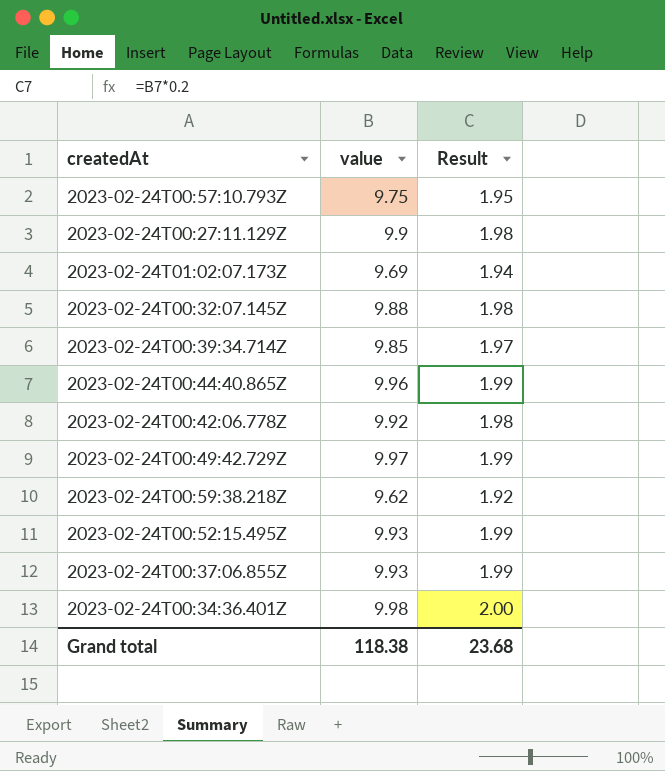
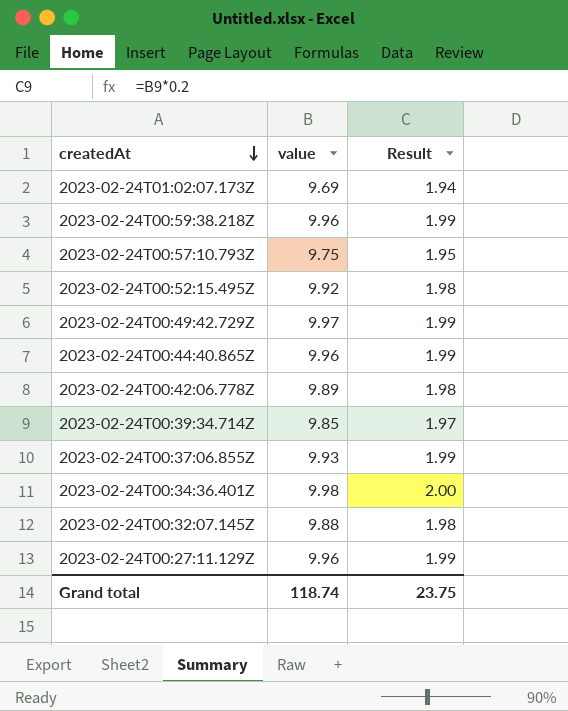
row order: none -> createdAt descending
2023-02-24T00:59:38.218Z | value: 9.62 -> 9.96
2023-02-24T00:59:38.218Z | Result: 1.92 -> 1.99
2023-02-24T00:52:15.495Z | value: 9.93 -> 9.92
2023-02-24T00:52:15.495Z | Result: 1.99 -> 1.98
2023-02-24T00:42:06.778Z | value: 9.92 -> 9.89
2023-02-24T00:27:11.129Z | value: 9.9 -> 9.96
2023-02-24T00:27:11.129Z | Result: 1.98 -> 1.99
Grand total | value: 118.38 -> 118.74
Grand total | Result: 23.68 -> 23.75

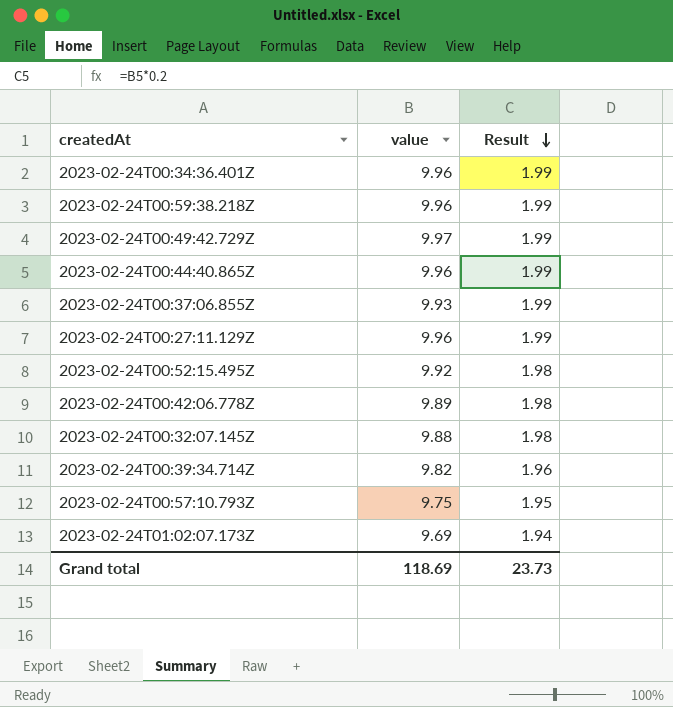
row order: createdAt descending -> Result descending
2023-02-24T00:34:36.401Z | value: 9.98 -> 9.96
2023-02-24T00:34:36.401Z | Result: 2.00 -> 1.99
2023-02-24T00:39:34.714Z | value: 9.85 -> 9.82
2023-02-24T00:39:34.714Z | Result: 1.97 -> 1.96
Grand total | value: 118.74 -> 118.69
Grand total | Result: 23.75 -> 23.73

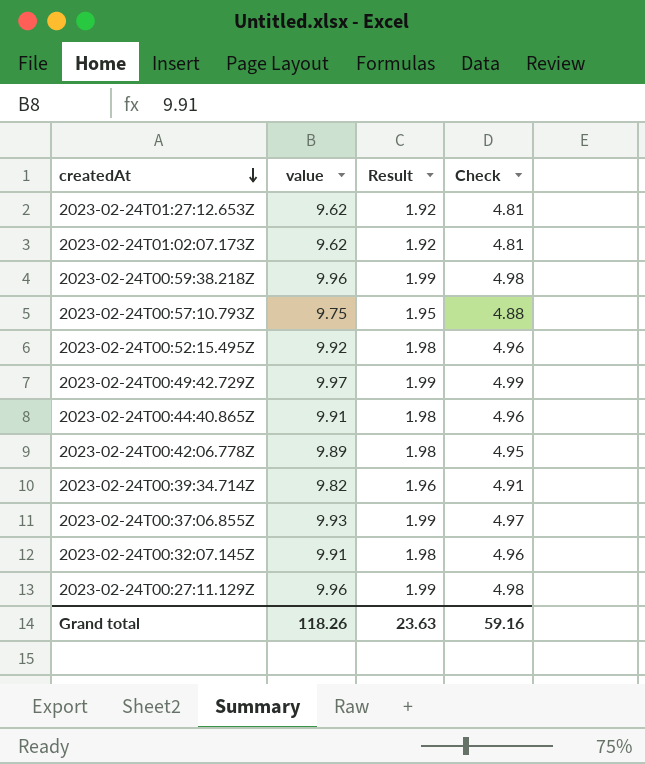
row order: Result descending -> createdAt descending
column Check | formula: none -> [value] * 0.5
row 2023-02-24T00:34:36.401Z: 9.96 | 1.99 -> none
row 2023-02-24T01:27:12.653Z: none -> 9.62 | 1.92 | 4.81
2023-02-24T01:02:07.173Z | value: 9.69 -> 9.62
2023-02-24T01:02:07.173Z | Result: 1.94 -> 1.92
2023-02-24T00:44:40.865Z | value: 9.96 -> 9.91
2023-02-24T00:44:40.865Z | Result: 1.99 -> 1.98
2023-02-24T00:32:07.145Z | value: 9.88 -> 9.91
Grand total | value: 118.69 -> 118.26
Grand total | Result: 23.73 -> 23.63

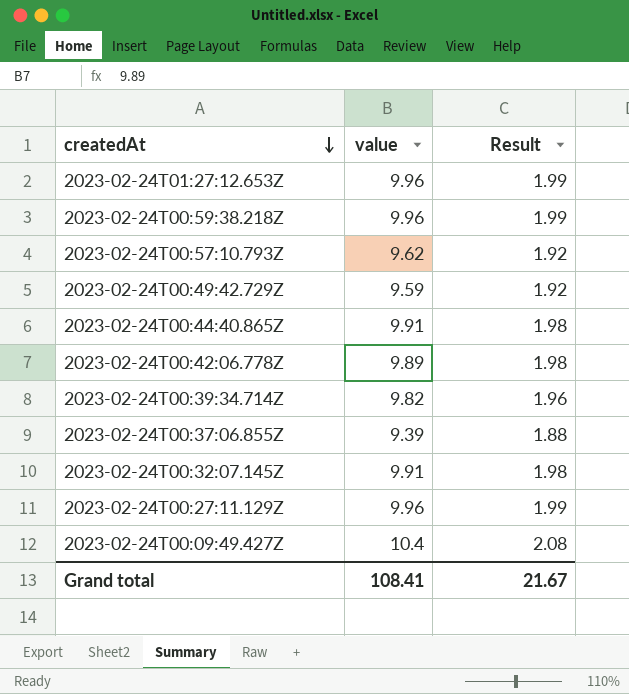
column Check | formula: [value] * 0.5 -> none
row 2023-02-24T01:02:07.173Z: 9.62 | 1.92 | 4.81 -> none
row 2023-02-24T00:52:15.495Z: 9.92 | 1.98 | 4.96 -> none
2023-02-24T01:27:12.653Z | value: 9.62 -> 9.96
2023-02-24T01:27:12.653Z | Result: 1.92 -> 1.99
2023-02-24T00:57:10.793Z | value: 9.75 -> 9.62
2023-02-24T00:57:10.793Z | Result: 1.95 -> 1.92
2023-02-24T00:49:42.729Z | value: 9.97 -> 9.59
2023-02-24T00:49:42.729Z | Result: 1.99 -> 1.92
2023-02-24T00:37:06.855Z | value: 9.93 -> 9.39
2023-02-24T00:37:06.855Z | Result: 1.99 -> 1.88
row 2023-02-24T00:09:49.427Z: none -> 10.4 | 2.08
Grand total | value: 118.26 -> 108.41
Grand total | Result: 23.63 -> 21.67

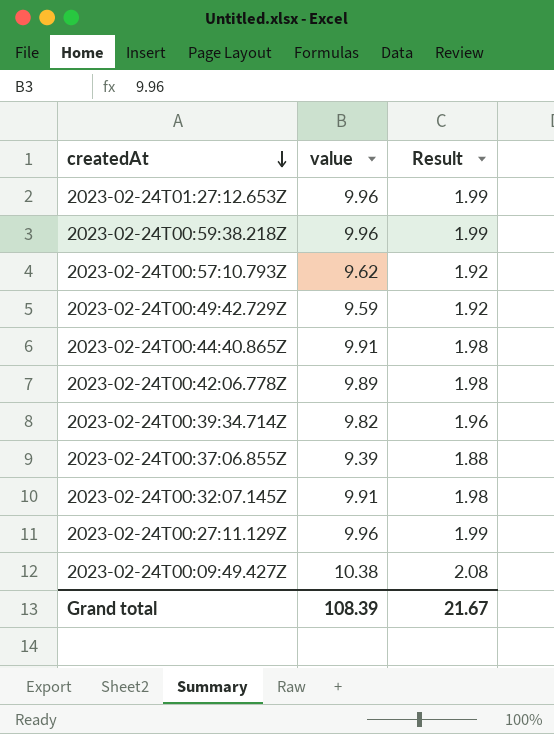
2023-02-24T00:09:49.427Z | value: 10.4 -> 10.38
Grand total | value: 108.41 -> 108.39

